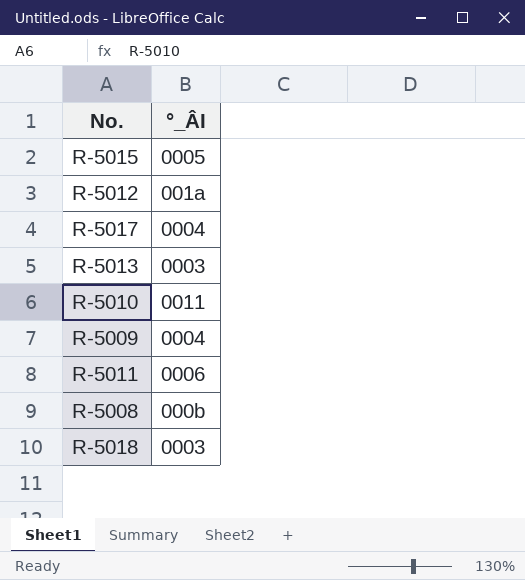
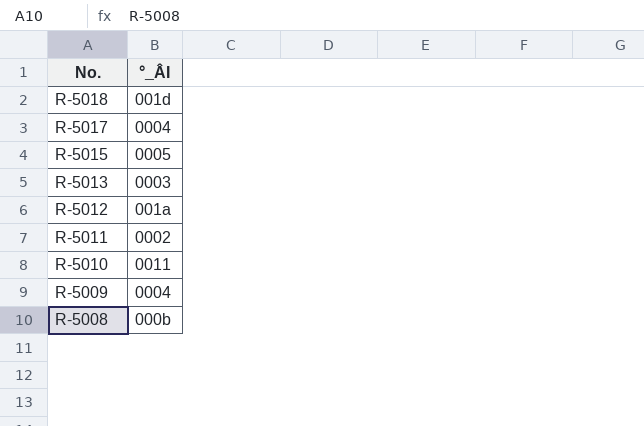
row order: none -> No. descending
R-5018 | °_ÂI: 0003 -> 001d
R-5011 | °_ÂI: 0006 -> 0002

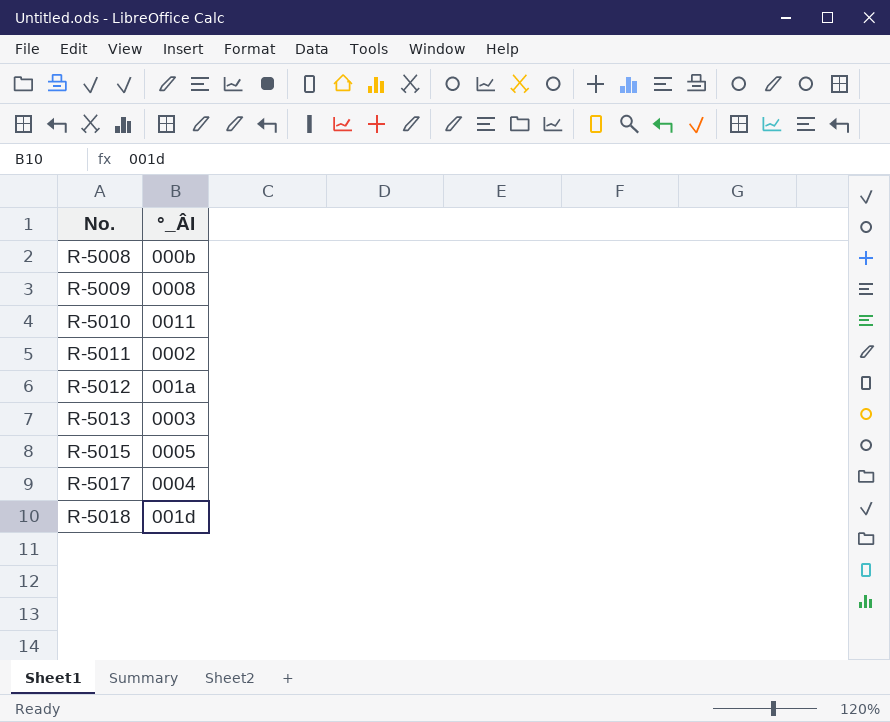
row order: No. descending -> No. ascending
R-5009 | °_ÂI: 0004 -> 0008

